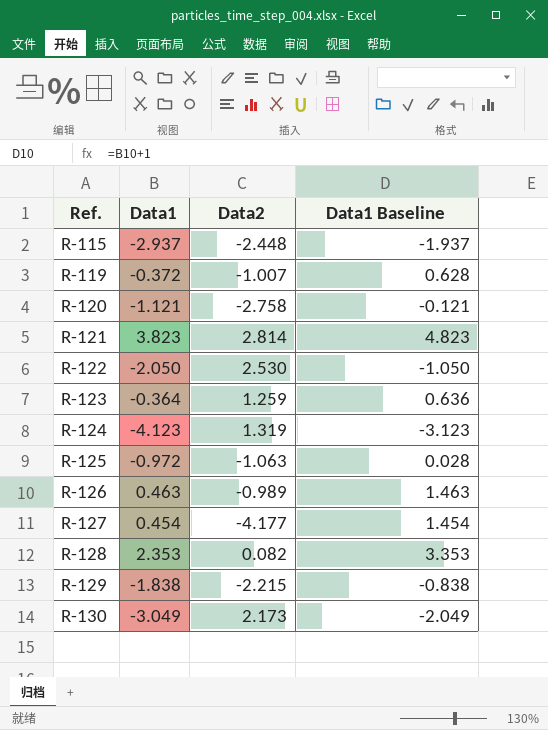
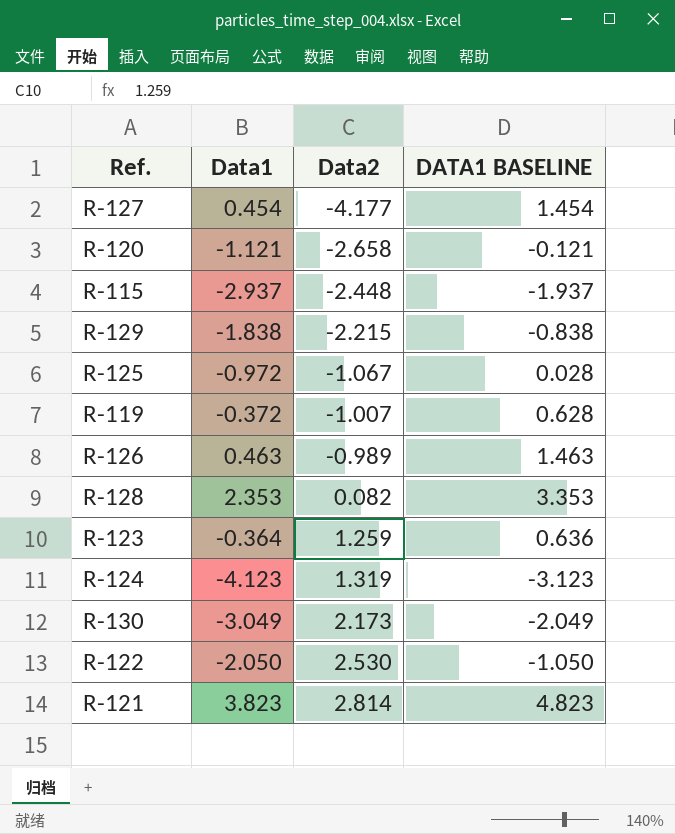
row order: Ref. ascending -> Data2 ascending
column name: Data1 Baseline -> DATA1 BASELINE
R-120 | Data2: -2.758 -> -2.658
R-125 | Data2: -1.063 -> -1.067

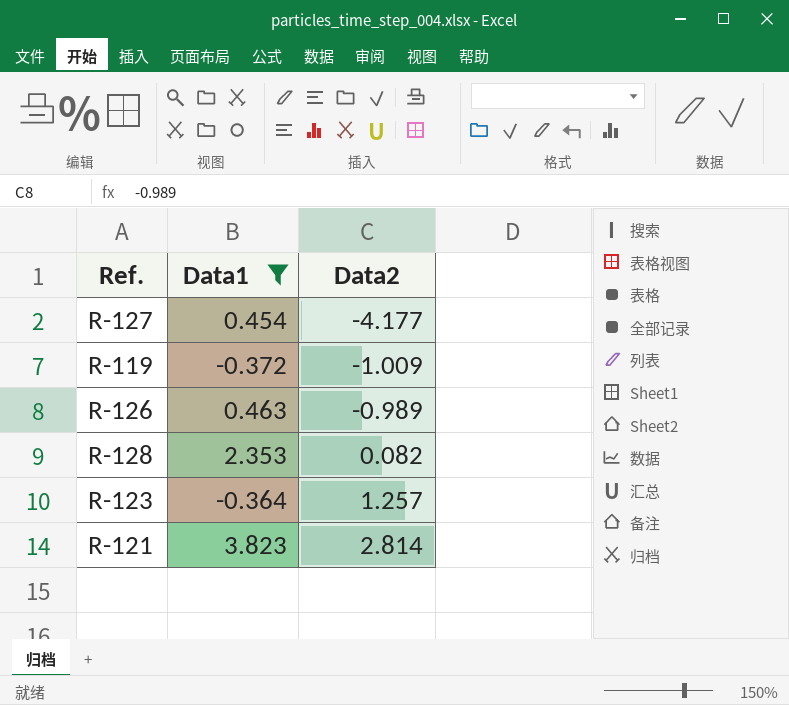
filter: none -> Data1 >= -0.372
column DATA1 BASELINE | formula: [Data1] + 1 -> none
R-119 | Data2: -1.007 -> -1.009
R-123 | Data2: 1.259 -> 1.257

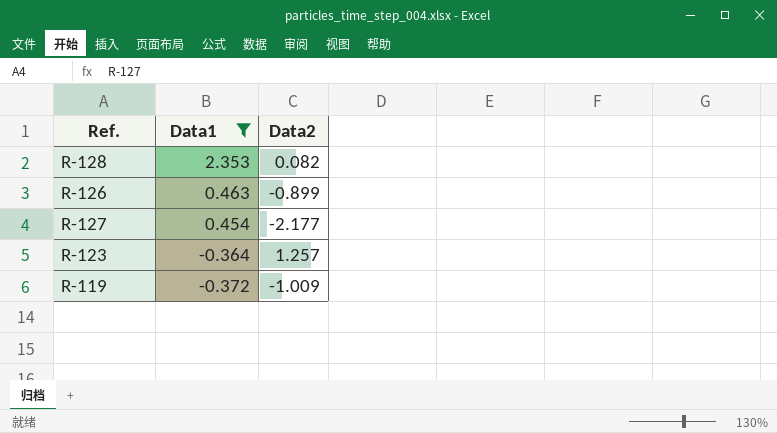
row order: Data2 ascending -> Data1 descending
row R-121: 3.823 | 2.814 -> none
R-126 | Data2: -0.989 -> -0.899
R-127 | Data2: -4.177 -> -2.177

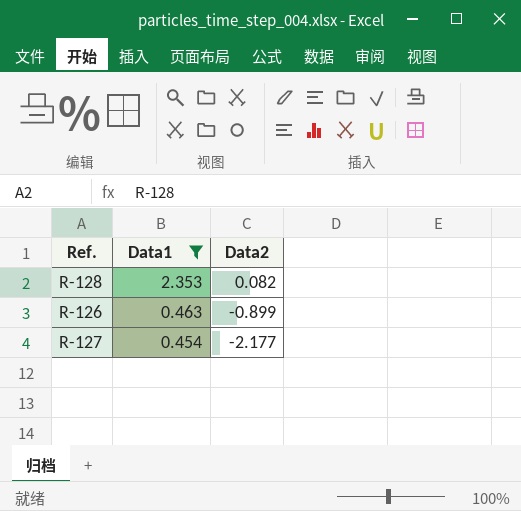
row R-123: -0.364 | 1.257 -> none
row R-119: -0.372 | -1.009 -> none

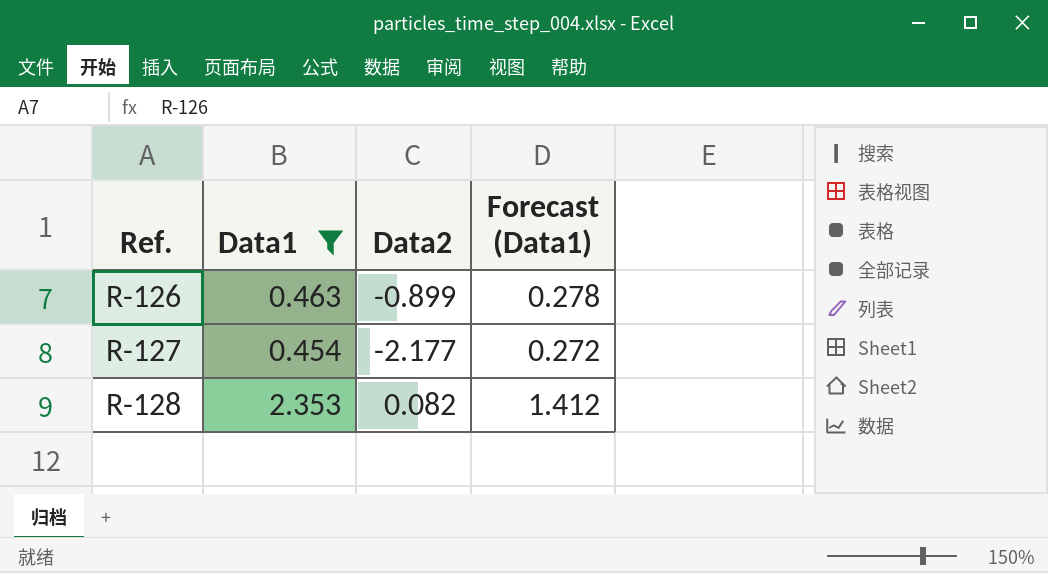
row order: Data1 descending -> Ref. ascending
column Forecast (Data1) | formula: none -> [Data1] * 0.6

